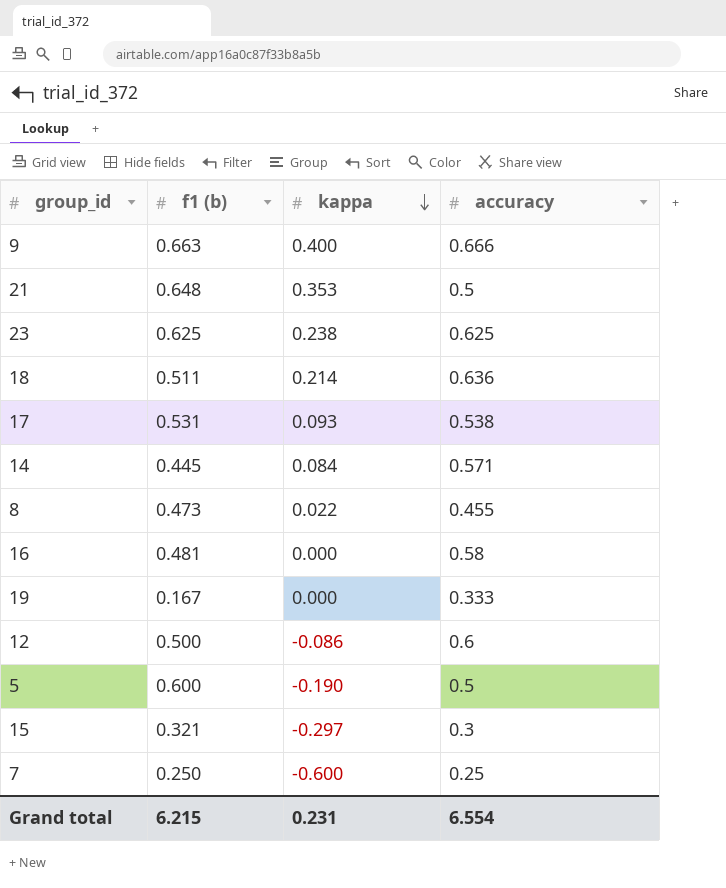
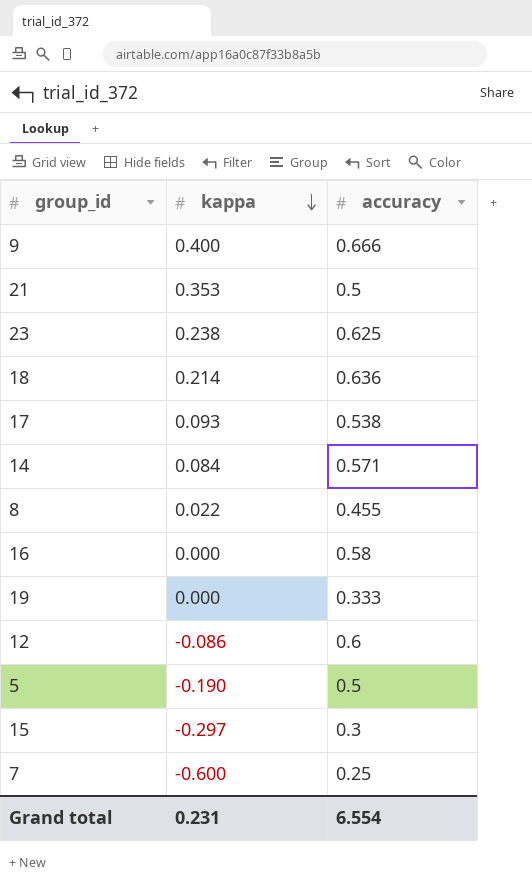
column f1 (b) | position: 2 -> none

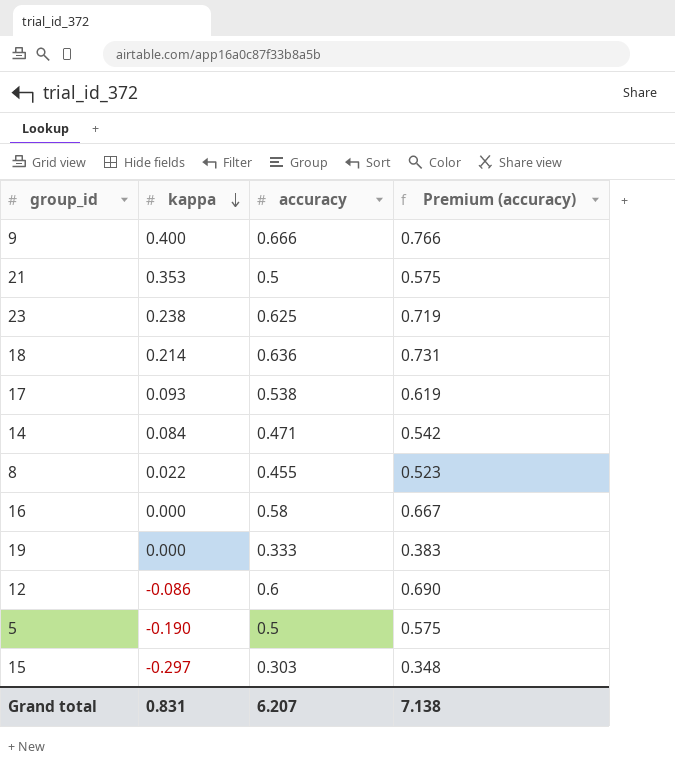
column Premium (accuracy) | formula: none -> [accuracy] * 1.15
row 7: -0.600 | 0.25 -> none
14 | accuracy: 0.571 -> 0.471
15 | accuracy: 0.3 -> 0.303
Grand total | kappa: 0.231 -> 0.831
Grand total | accuracy: 6.554 -> 6.207

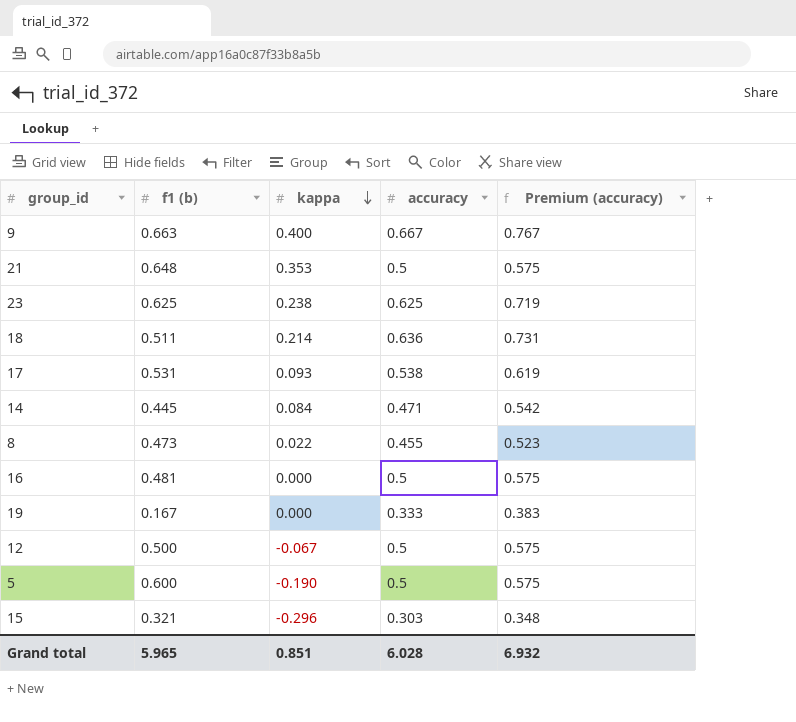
column f1 (b) | position: none -> 2
9 | accuracy: 0.666 -> 0.667
9 | Premium (accuracy): 0.766 -> 0.767
16 | accuracy: 0.58 -> 0.5
16 | Premium (accuracy): 0.667 -> 0.575
12 | kappa: -0.086 -> -0.067
12 | accuracy: 0.6 -> 0.5
12 | Premium (accuracy): 0.690 -> 0.575
15 | kappa: -0.297 -> -0.296
Grand total | kappa: 0.831 -> 0.851
Grand total | accuracy: 6.207 -> 6.028
Grand total | Premium (accuracy): 7.138 -> 6.932

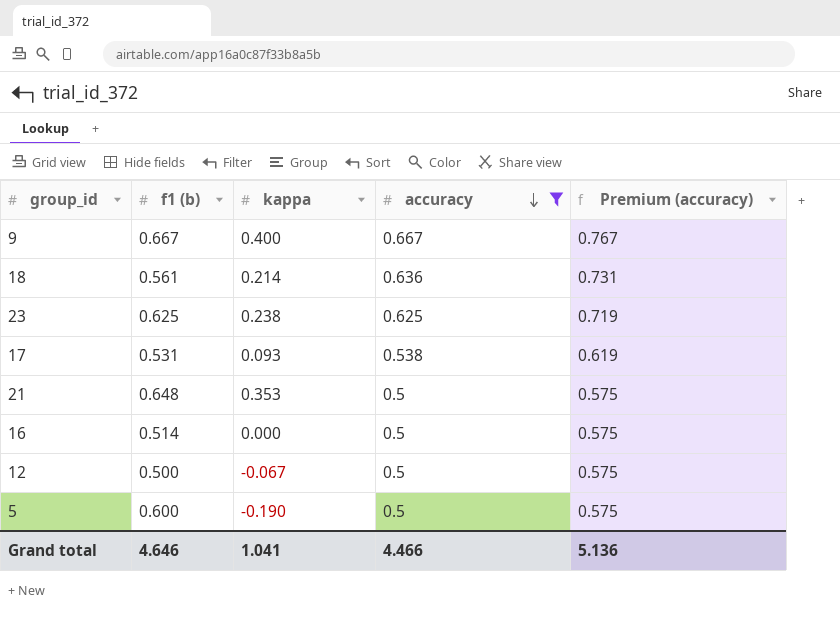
filter: none -> accuracy >= 0.5
row order: kappa descending -> accuracy descending
9 | f1 (b): 0.663 -> 0.667
18 | f1 (b): 0.511 -> 0.561
16 | f1 (b): 0.481 -> 0.514
Grand total | f1 (b): 5.965 -> 4.646
Grand total | kappa: 0.851 -> 1.041
Grand total | accuracy: 6.028 -> 4.466
Grand total | Premium (accuracy): 6.932 -> 5.136

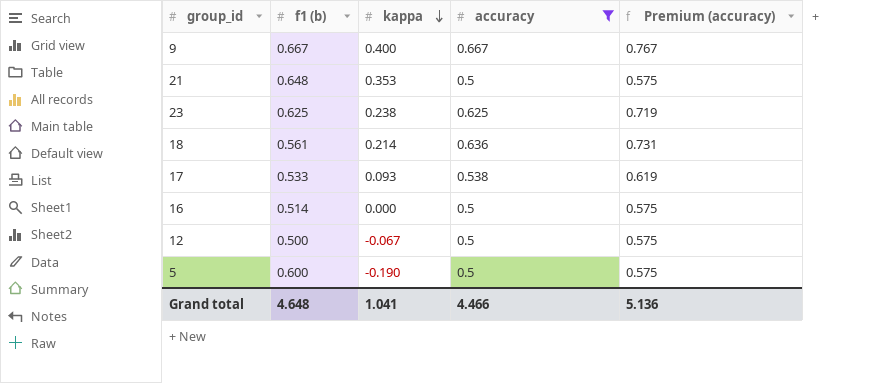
row order: accuracy descending -> kappa descending
17 | f1 (b): 0.531 -> 0.533
Grand total | f1 (b): 4.646 -> 4.648

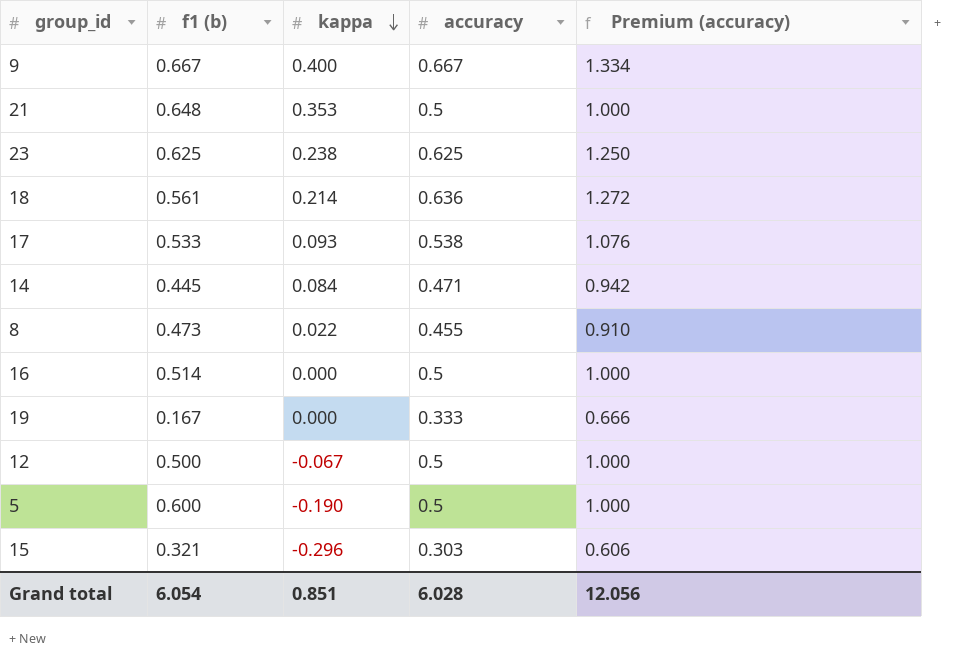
filter: accuracy >= 0.5 -> none
column Premium (accuracy) | formula: [accuracy] * 1.15 -> [accuracy] * 2
Grand total | f1 (b): 4.648 -> 6.054
Grand total | kappa: 1.041 -> 0.851
Grand total | accuracy: 4.466 -> 6.028
Grand total | Premium (accuracy): 5.136 -> 12.056

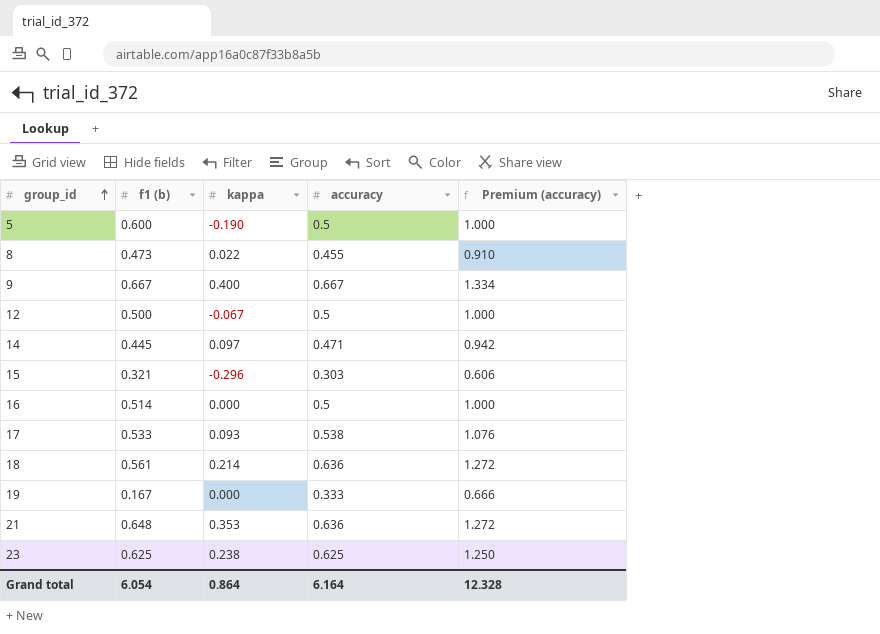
row order: kappa descending -> group_id ascending
14 | kappa: 0.084 -> 0.097
21 | accuracy: 0.5 -> 0.636
21 | Premium (accuracy): 1.000 -> 1.272
Grand total | kappa: 0.851 -> 0.864
Grand total | accuracy: 6.028 -> 6.164
Grand total | Premium (accuracy): 12.056 -> 12.328

